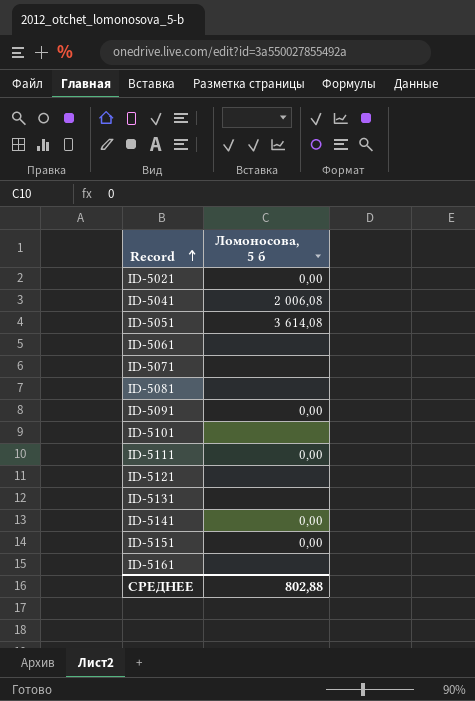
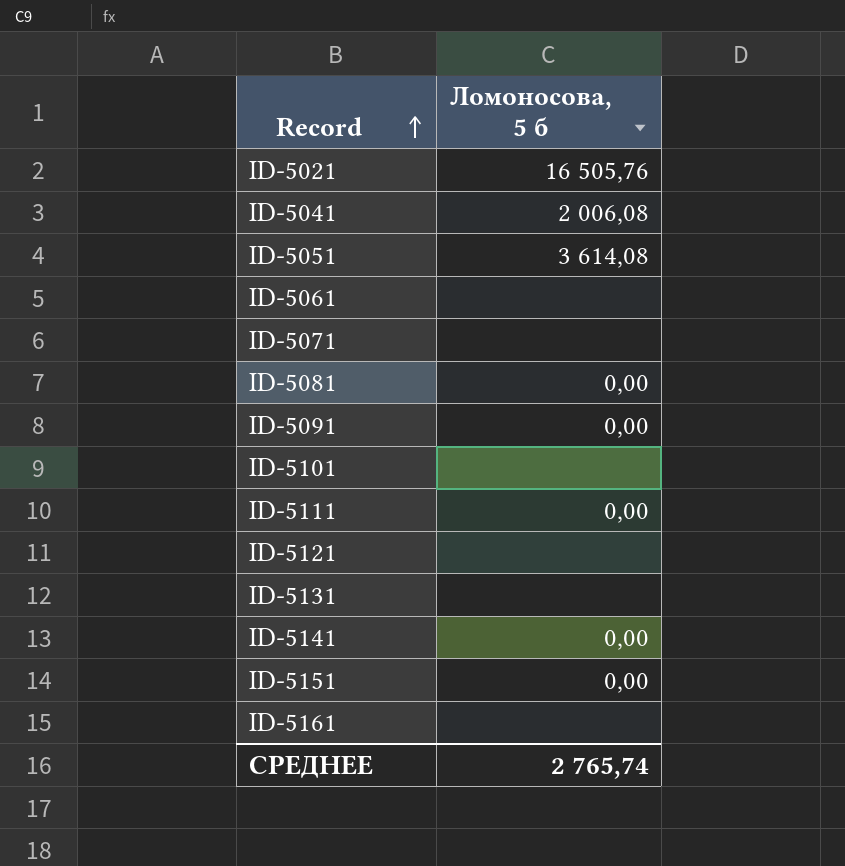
ID-5021 | Ломоносова, 5 б: 0,00 -> 16 505,76
ID-5081 | Ломоносова, 5 б: none -> 0,00
СРЕДНЕЕ | Ломоносова, 5 б: 802,88 -> 2 765,74

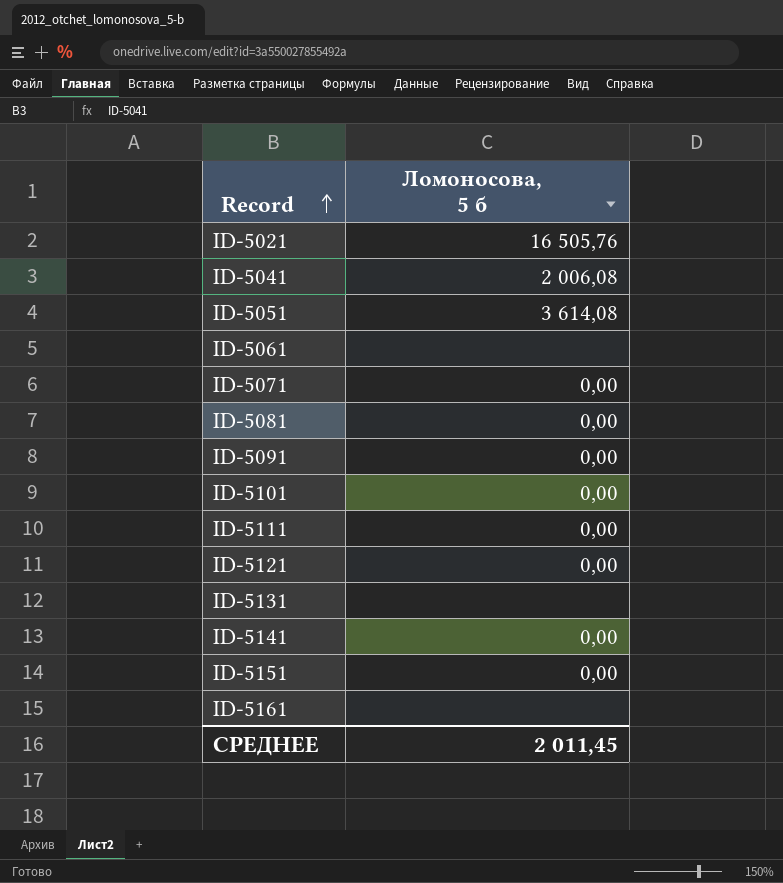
ID-5071 | Ломоносова, 5 б: none -> 0,00
ID-5101 | Ломоносова, 5 б: none -> 0,00
ID-5121 | Ломоносова, 5 б: none -> 0,00
СРЕДНЕЕ | Ломоносова, 5 б: 2 765,74 -> 2 011,45

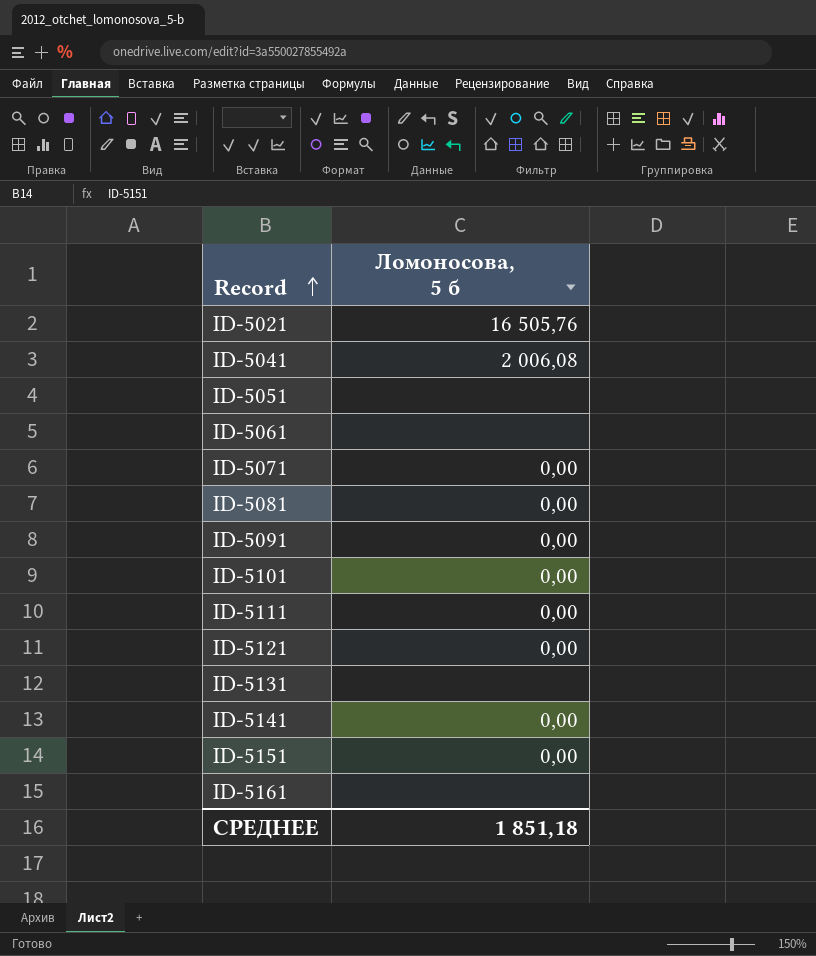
ID-5051 | Ломоносова, 5 б: 3 614,08 -> none
СРЕДНЕЕ | Ломоносова, 5 б: 2 011,45 -> 1 851,18

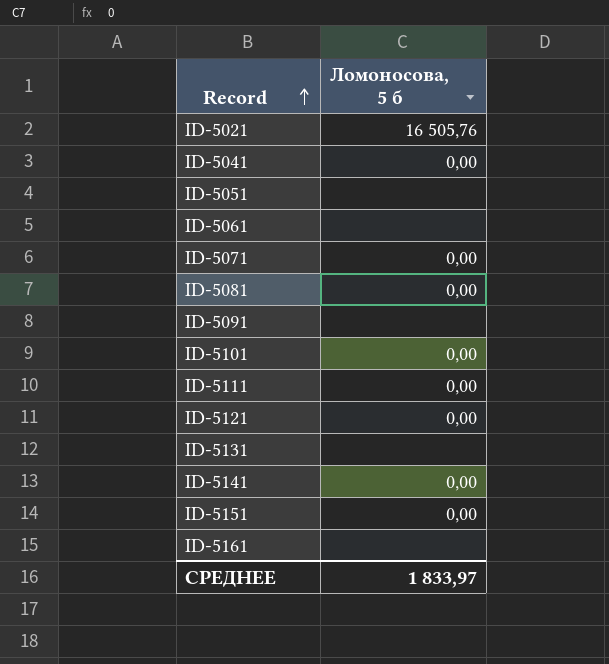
ID-5041 | Ломоносова, 5 б: 2 006,08 -> 0,00
ID-5091 | Ломоносова, 5 б: 0,00 -> none
СРЕДНЕЕ | Ломоносова, 5 б: 1 851,18 -> 1 833,97

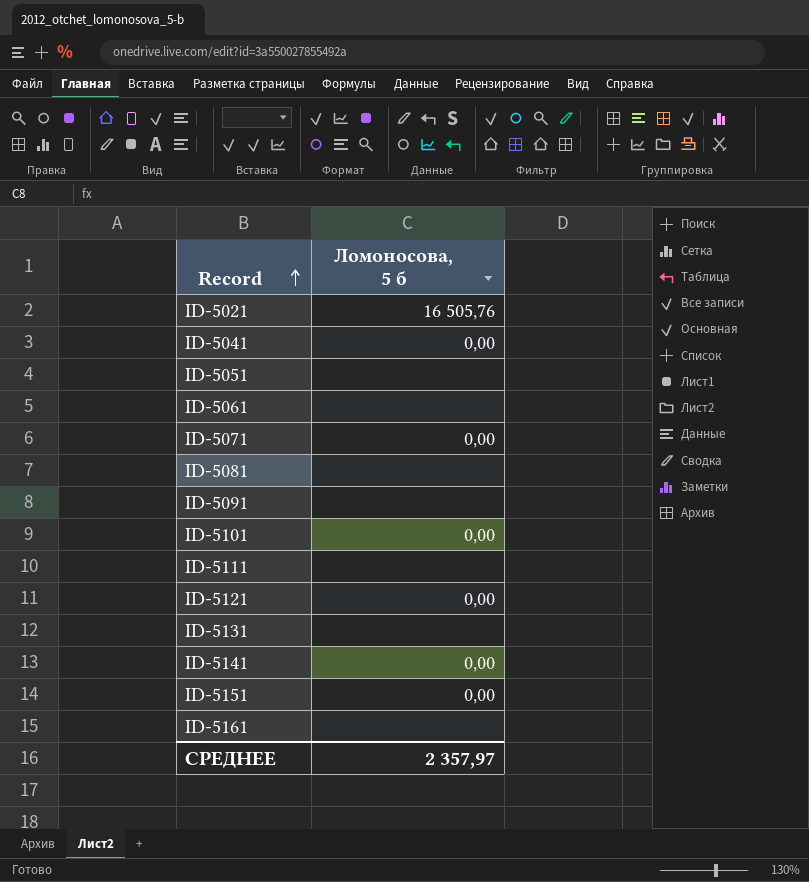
ID-5081 | Ломоносова, 5 б: 0,00 -> none
ID-5111 | Ломоносова, 5 б: 0,00 -> none
СРЕДНЕЕ | Ломоносова, 5 б: 1 833,97 -> 2 357,97

